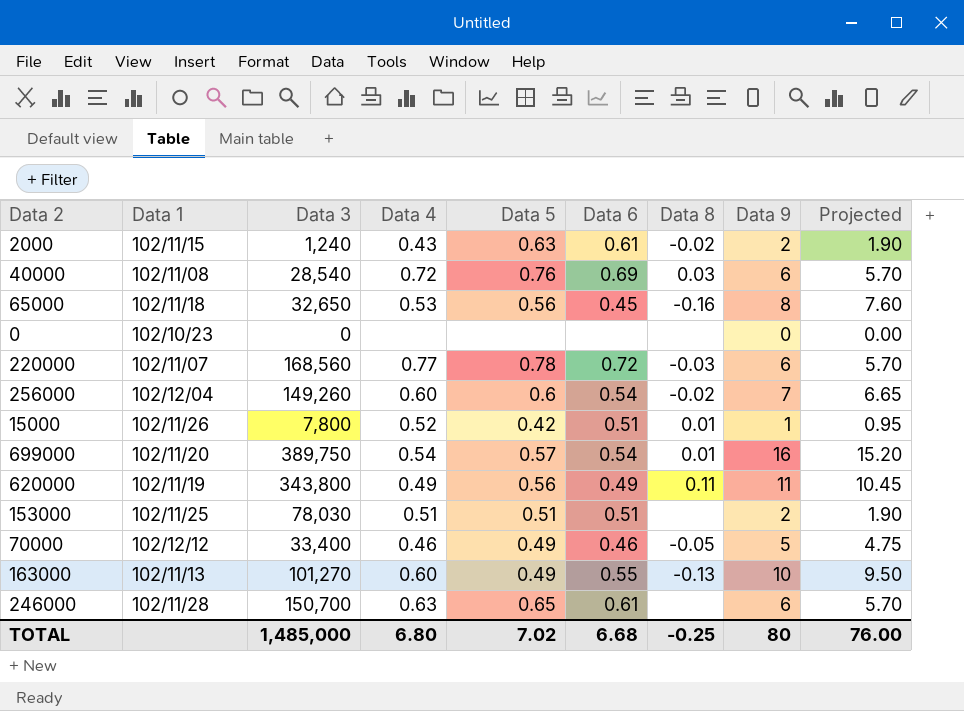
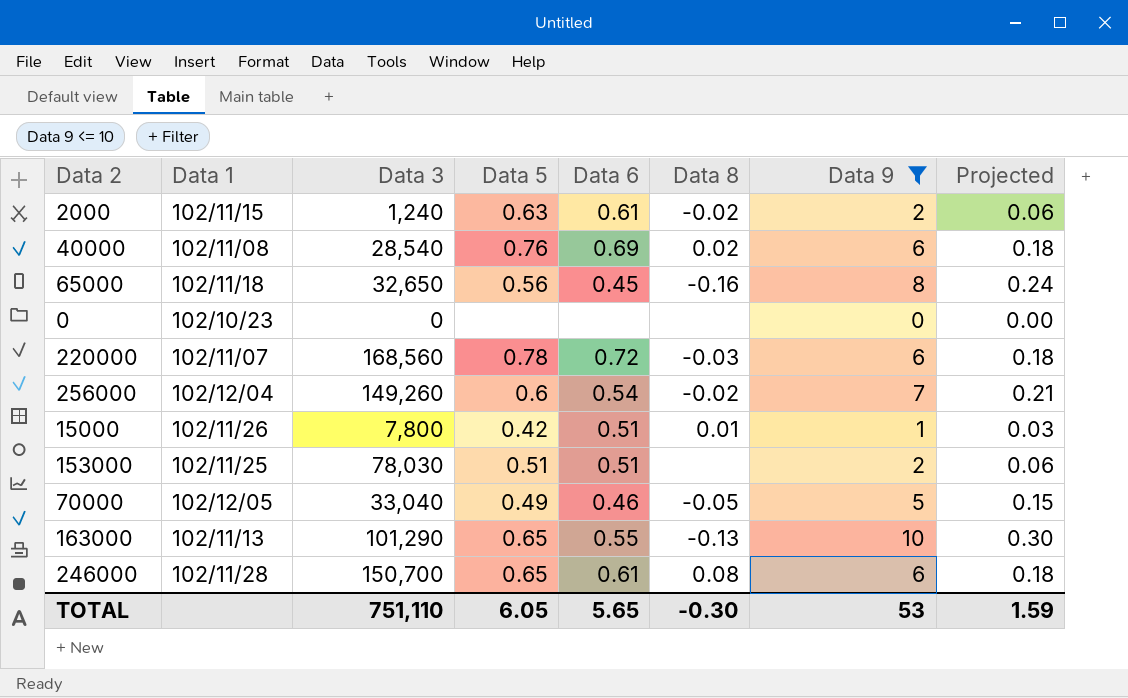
filter: none -> Data 9 <= 10
column Data 4 | position: 4 -> none
column Projected | formula: [Data 9] * 0.95 -> [Data 9] * 0.03
40000 | Data 8: 0.03 -> 0.02
70000 | Data 1: 102/12/12 -> 102/12/05
70000 | Data 3: 33,400 -> 33,040
163000 | Data 3: 101,270 -> 101,290
163000 | Data 5: 0.49 -> 0.65
246000 | Data 8: none -> 0.08
TOTAL | Data 3: 1,485,000 -> 751,110
TOTAL | Data 5: 7.02 -> 6.05
TOTAL | Data 6: 6.68 -> 5.65
TOTAL | Data 8: -0.25 -> -0.30
TOTAL | Data 9: 80 -> 53
TOTAL | Projected: 76.00 -> 1.59

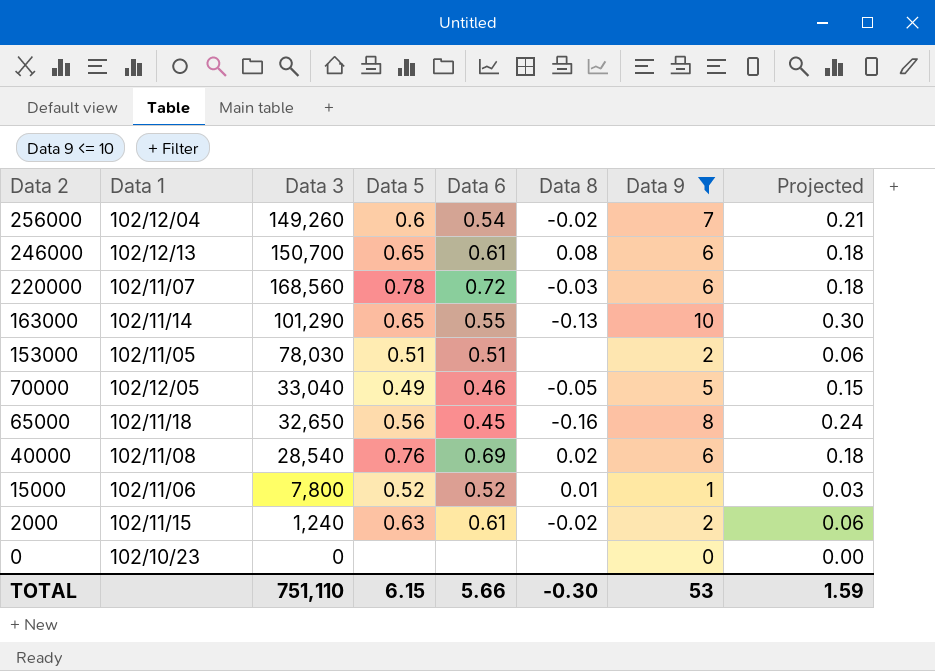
row order: none -> Data 2 descending
246000 | Data 1: 102/11/28 -> 102/12/13
163000 | Data 1: 102/11/13 -> 102/11/14
153000 | Data 1: 102/11/25 -> 102/11/05
15000 | Data 1: 102/11/26 -> 102/11/06
15000 | Data 5: 0.42 -> 0.52
15000 | Data 6: 0.51 -> 0.52
TOTAL | Data 5: 6.05 -> 6.15
TOTAL | Data 6: 5.65 -> 5.66

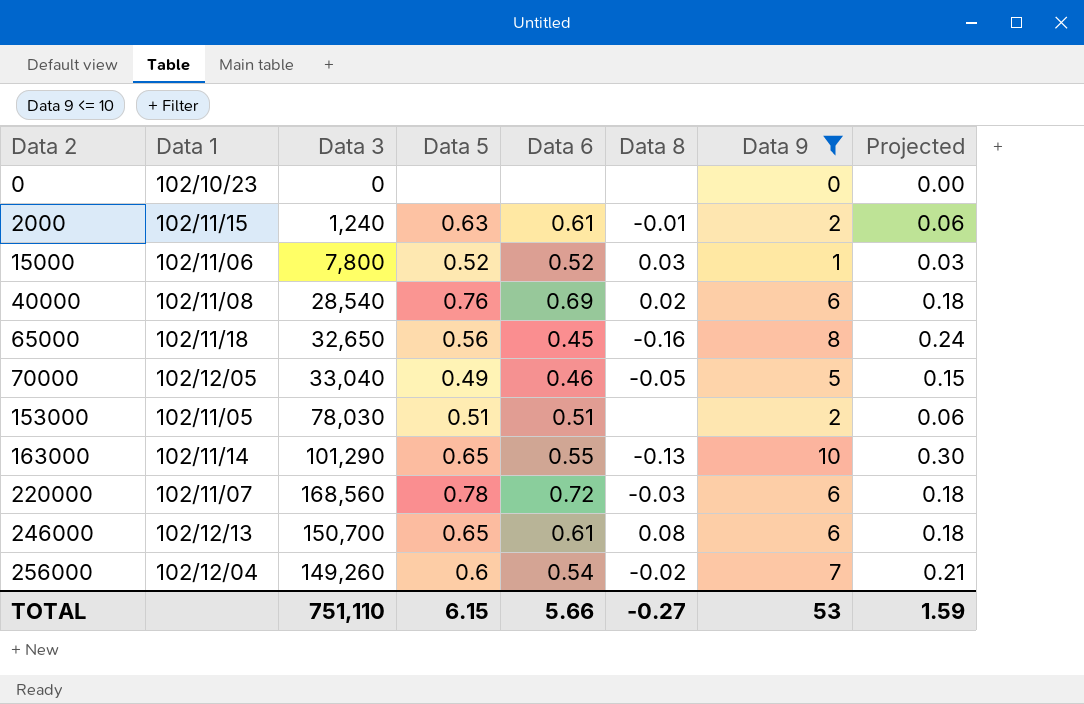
row order: Data 2 descending -> Data 2 ascending
2000 | Data 8: -0.02 -> -0.01
15000 | Data 8: 0.01 -> 0.03
TOTAL | Data 8: -0.30 -> -0.27

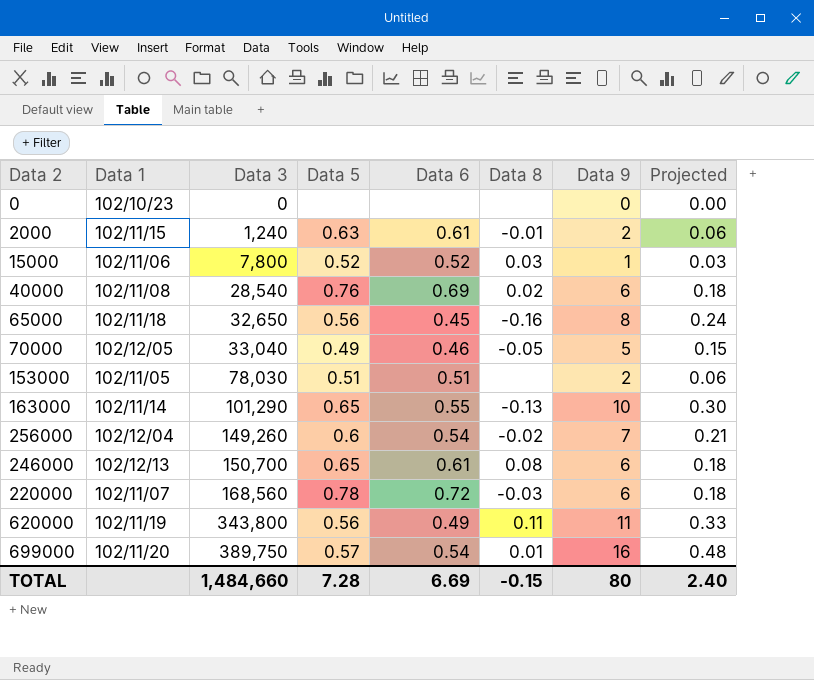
filter: Data 9 <= 10 -> none
row order: Data 2 ascending -> Data 3 ascending
TOTAL | Data 3: 751,110 -> 1,484,660
TOTAL | Data 5: 6.15 -> 7.28
TOTAL | Data 6: 5.66 -> 6.69
TOTAL | Data 8: -0.27 -> -0.15
TOTAL | Data 9: 53 -> 80
TOTAL | Projected: 1.59 -> 2.40

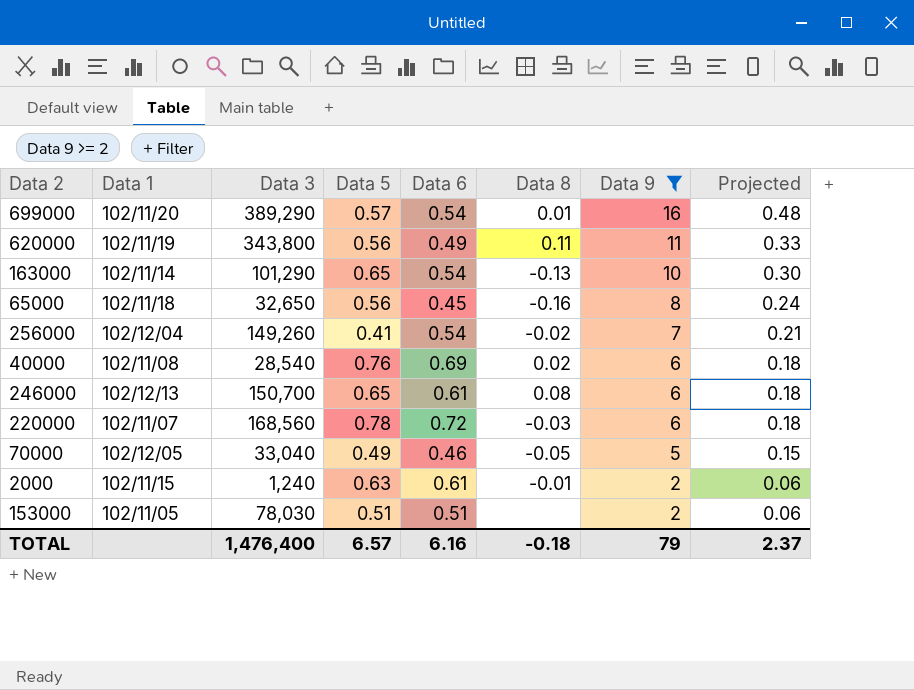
filter: none -> Data 9 >= 2
row order: Data 3 ascending -> Data 9 descending
699000 | Data 3: 389,750 -> 389,290
163000 | Data 6: 0.55 -> 0.54
256000 | Data 5: 0.6 -> 0.41
TOTAL | Data 3: 1,484,660 -> 1,476,400
TOTAL | Data 5: 7.28 -> 6.57
TOTAL | Data 6: 6.69 -> 6.16
TOTAL | Data 8: -0.15 -> -0.18
TOTAL | Data 9: 80 -> 79
TOTAL | Projected: 2.40 -> 2.37

